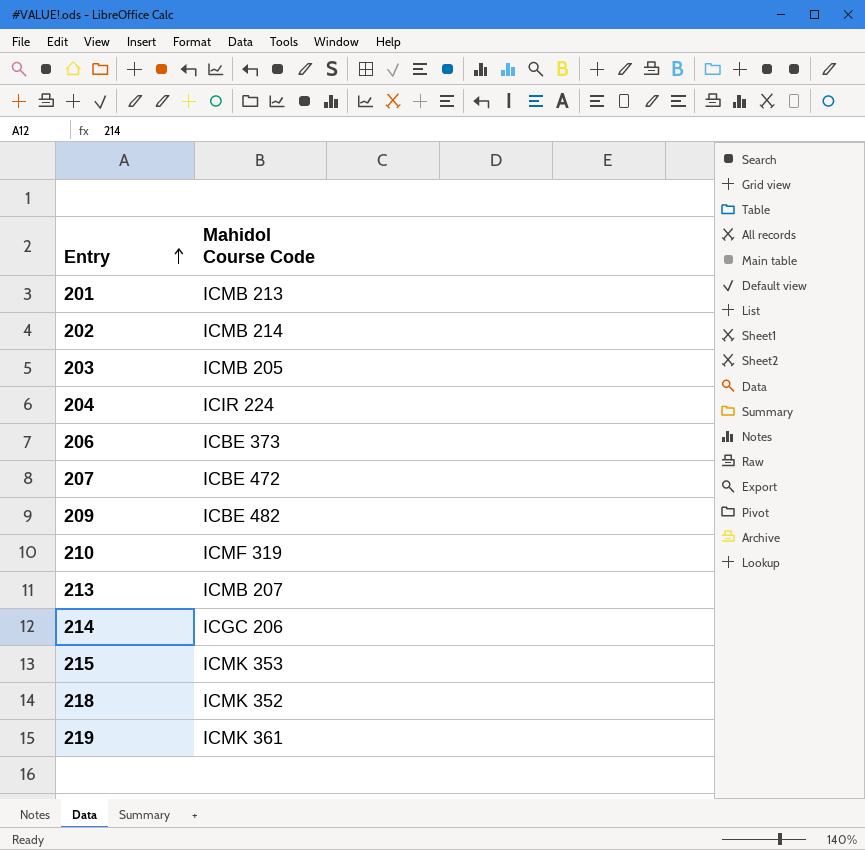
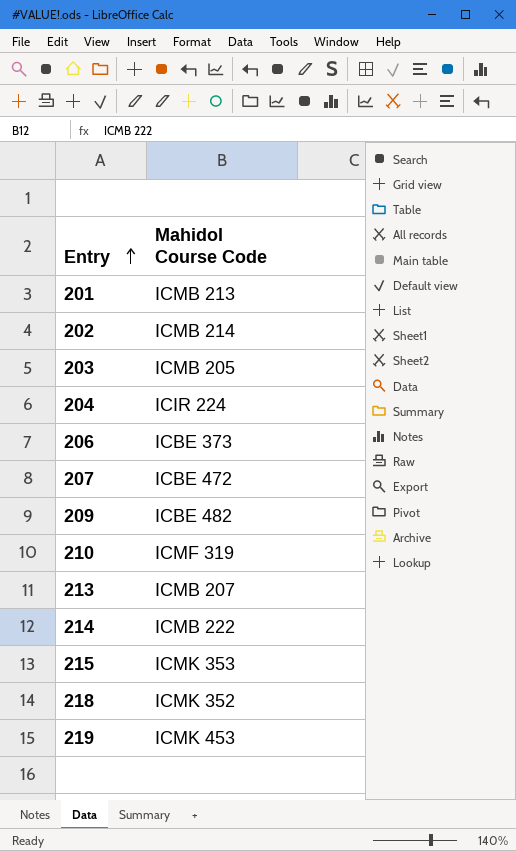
214 | Mahidol Course Code: ICGC 206 -> ICMB 222
219 | Mahidol Course Code: ICMK 361 -> ICMK 453

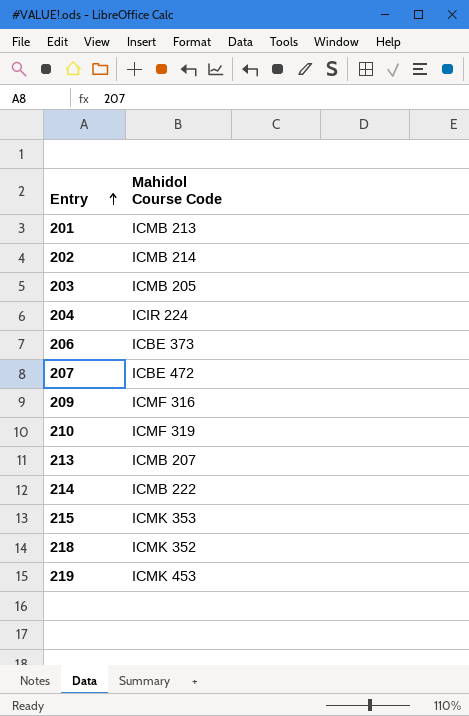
209 | Mahidol Course Code: ICBE 482 -> ICMF 316

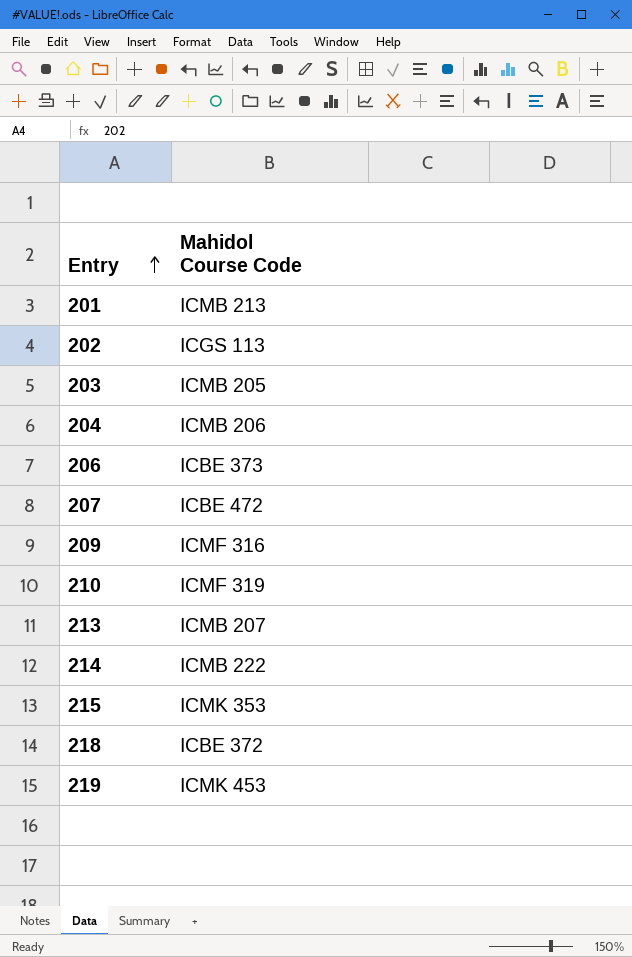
202 | Mahidol Course Code: ICMB 214 -> ICGS 113
204 | Mahidol Course Code: ICIR 224 -> ICMB 206
218 | Mahidol Course Code: ICMK 352 -> ICBE 372

